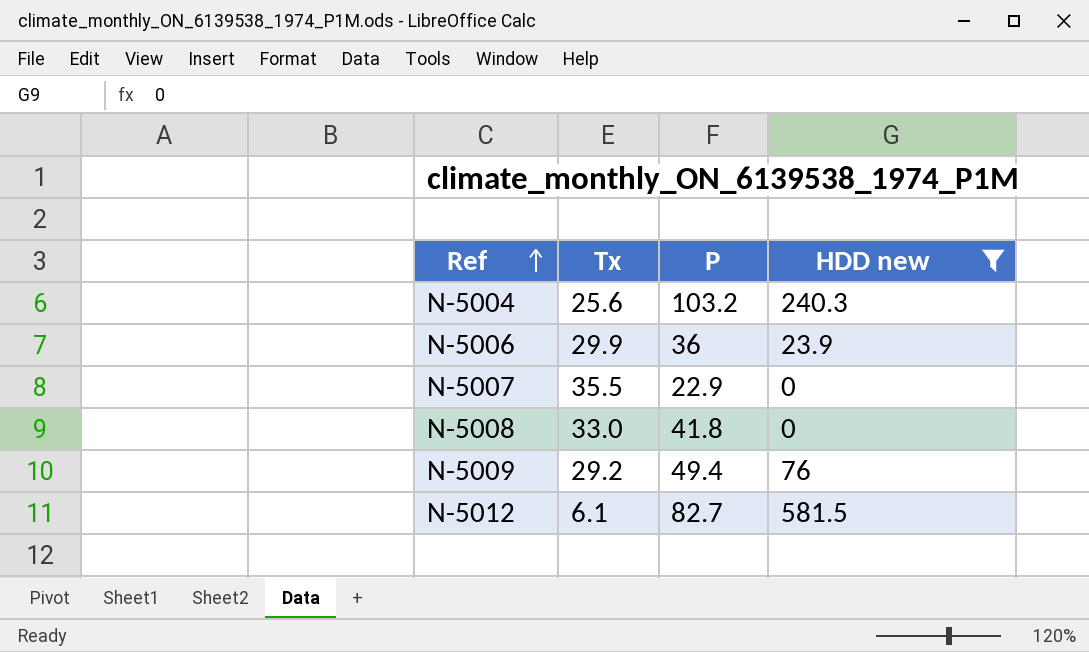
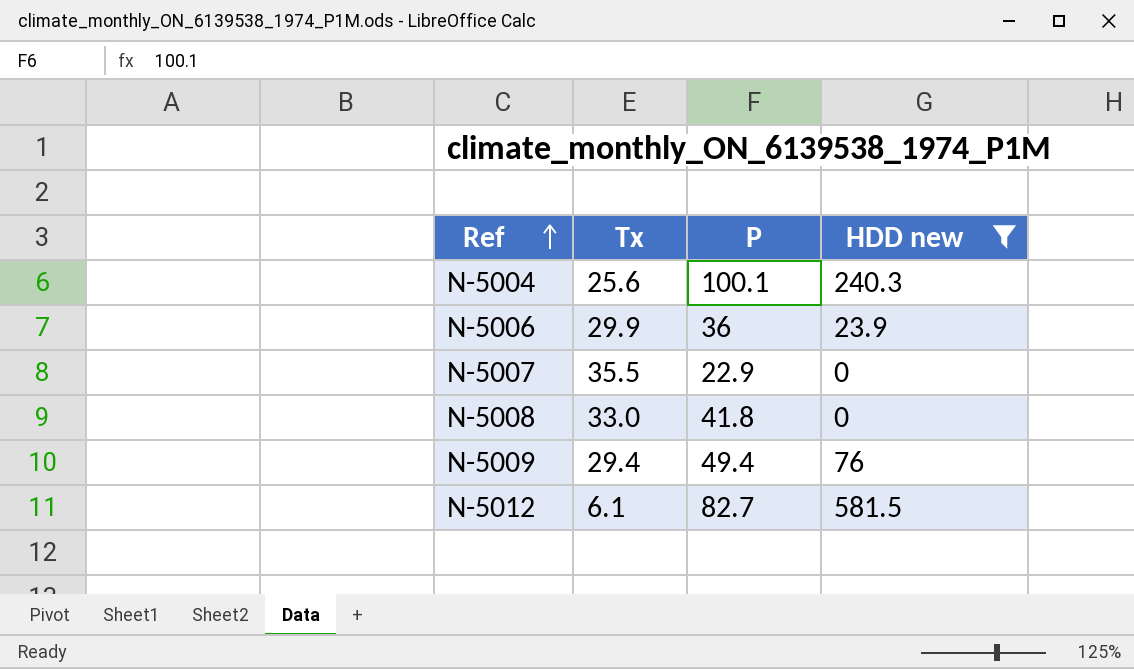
N-5004 | P: 103.2 -> 100.1
N-5009 | Tx: 29.2 -> 29.4

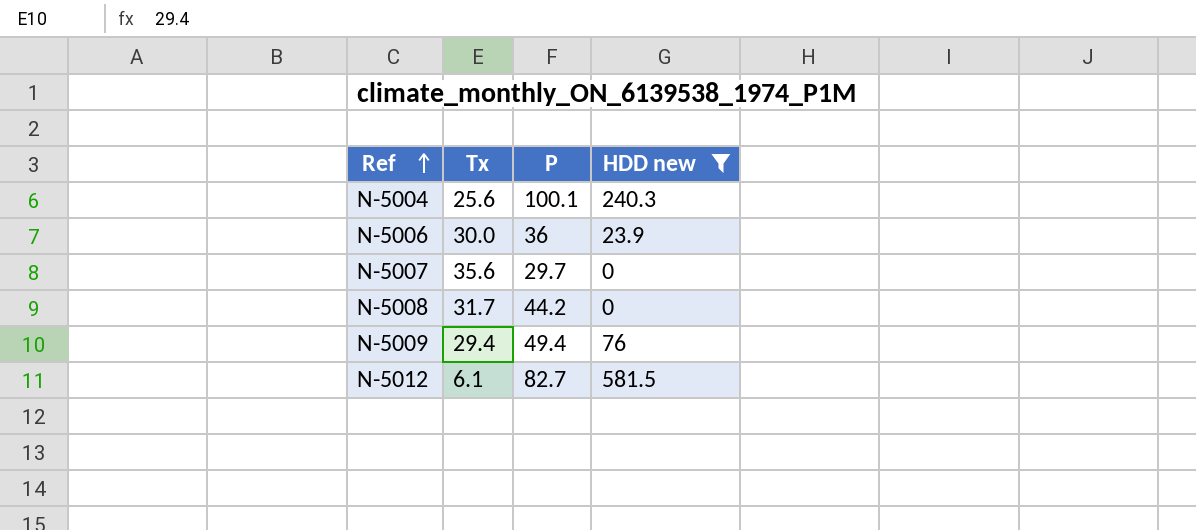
N-5006 | Tx: 29.9 -> 30.0
N-5007 | Tx: 35.5 -> 35.6
N-5007 | P: 22.9 -> 29.7
N-5008 | Tx: 33.0 -> 31.7
N-5008 | P: 41.8 -> 44.2

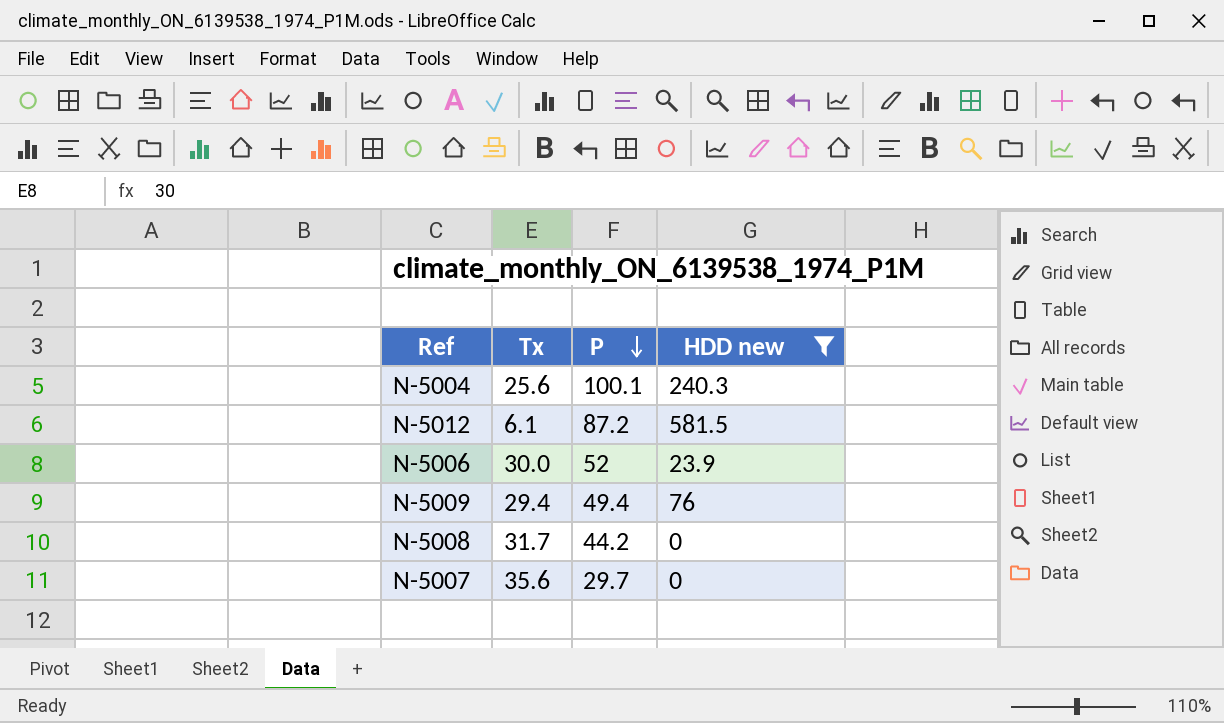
row order: Ref ascending -> P descending
N-5012 | P: 82.7 -> 87.2
N-5006 | P: 36 -> 52

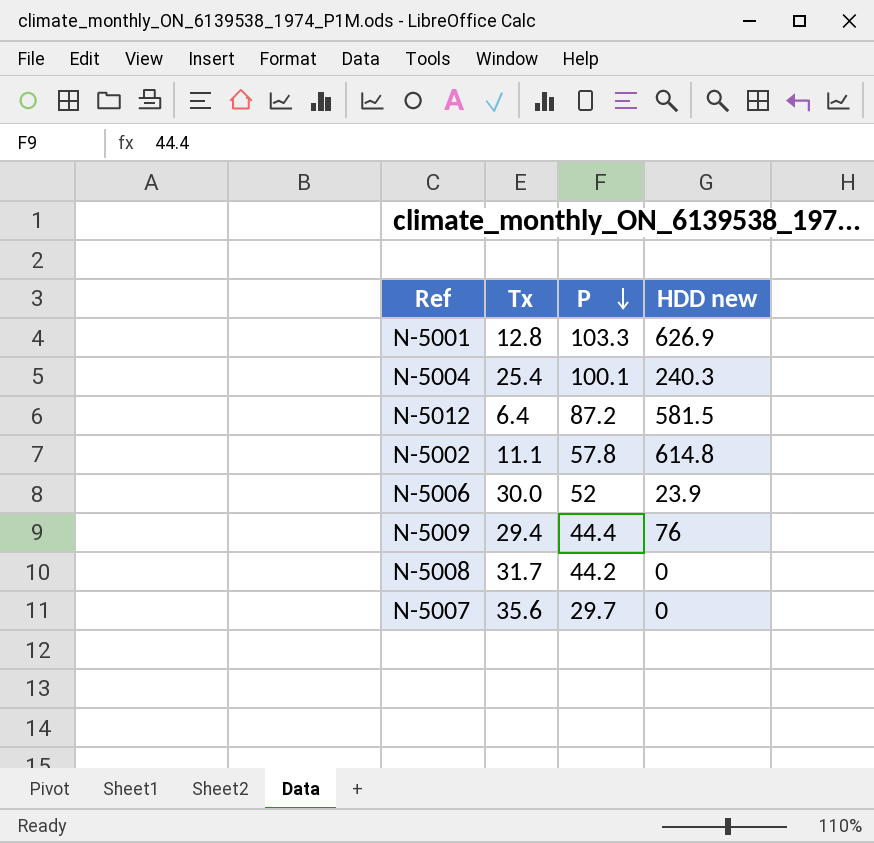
filter: HDD new <= 581.5 -> none
N-5004 | Tx: 25.6 -> 25.4
N-5012 | Tx: 6.1 -> 6.4
N-5009 | P: 49.4 -> 44.4

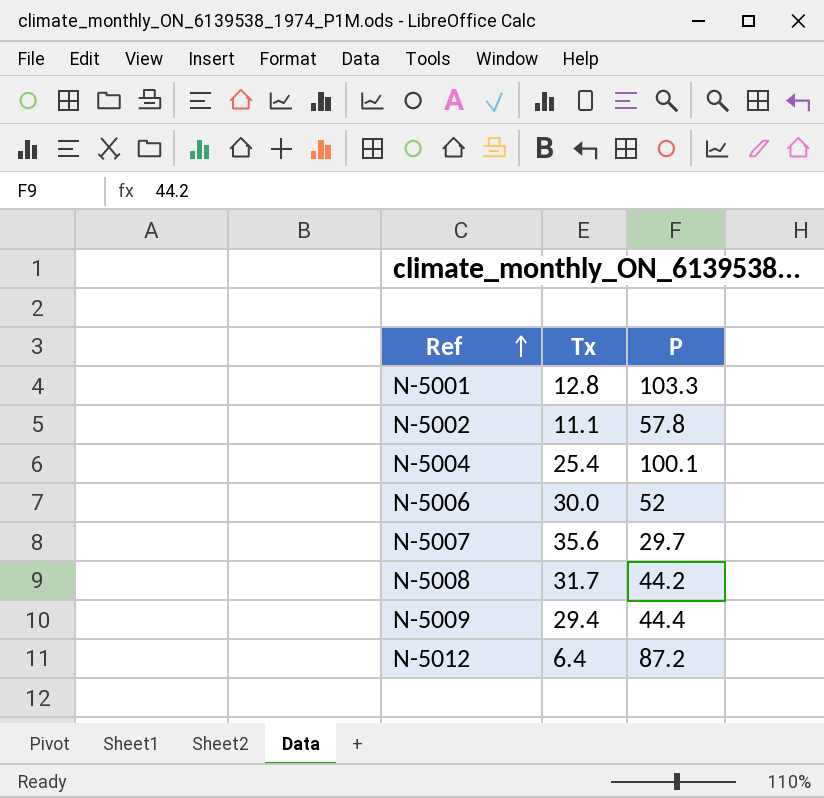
row order: P descending -> Ref ascending
column HDD new | position: 4 -> none

